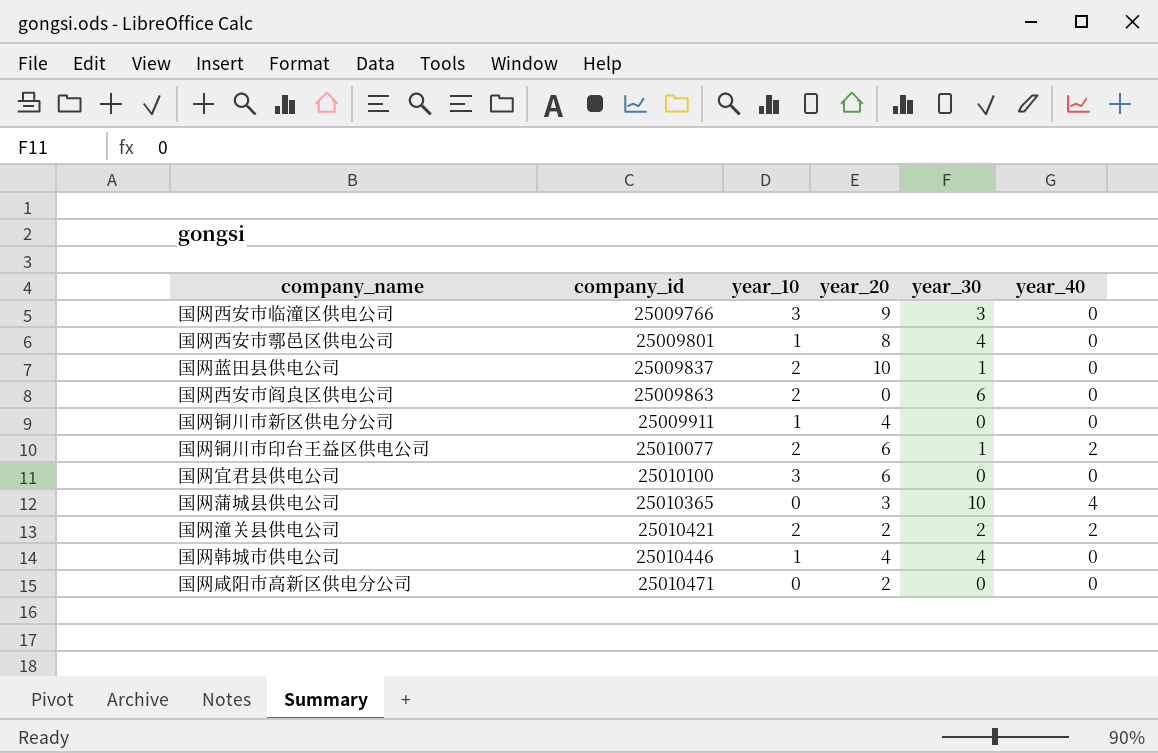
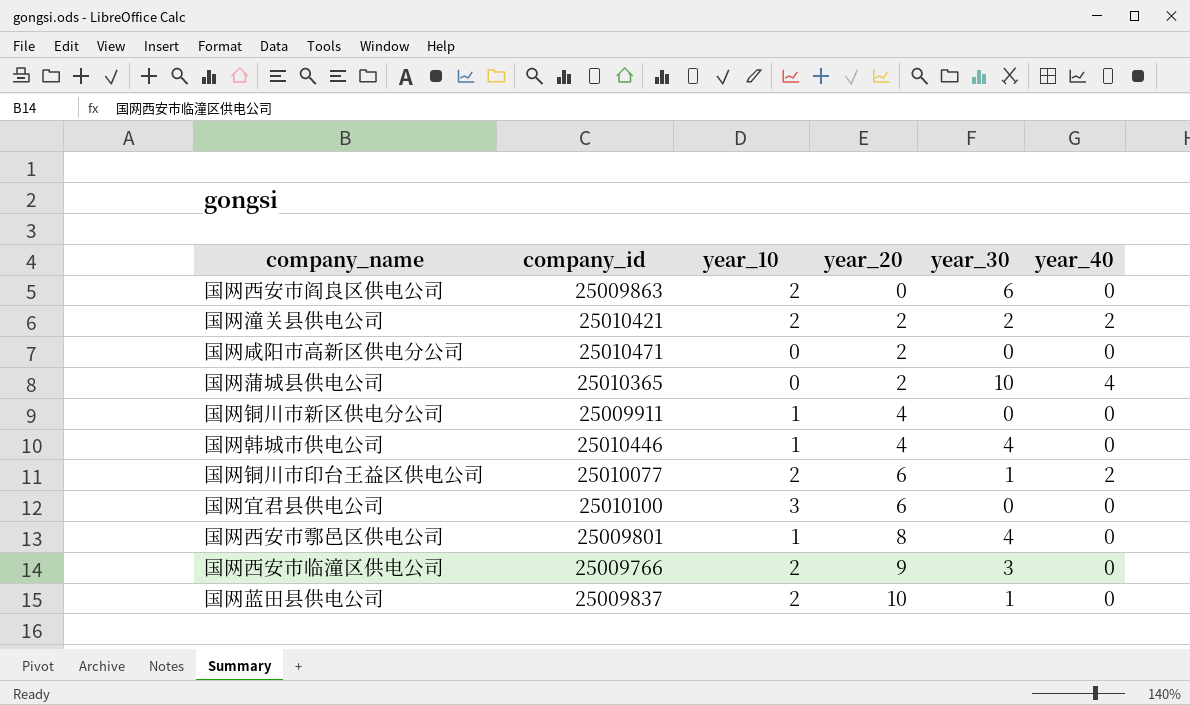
row order: company_id ascending -> year_20 ascending
国网蒲城县供电公司 | year_20: 3 -> 2
国网西安市临潼区供电公司 | year_10: 3 -> 2

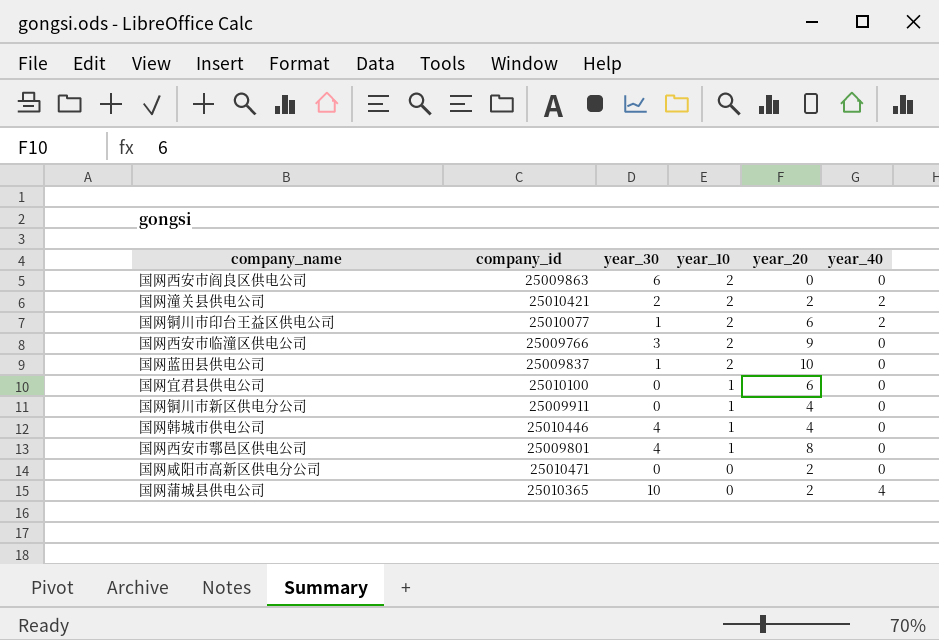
row order: year_20 ascending -> year_10 descending
column year_30 | position: 5 -> 3
国网宜君县供电公司 | year_10: 3 -> 1

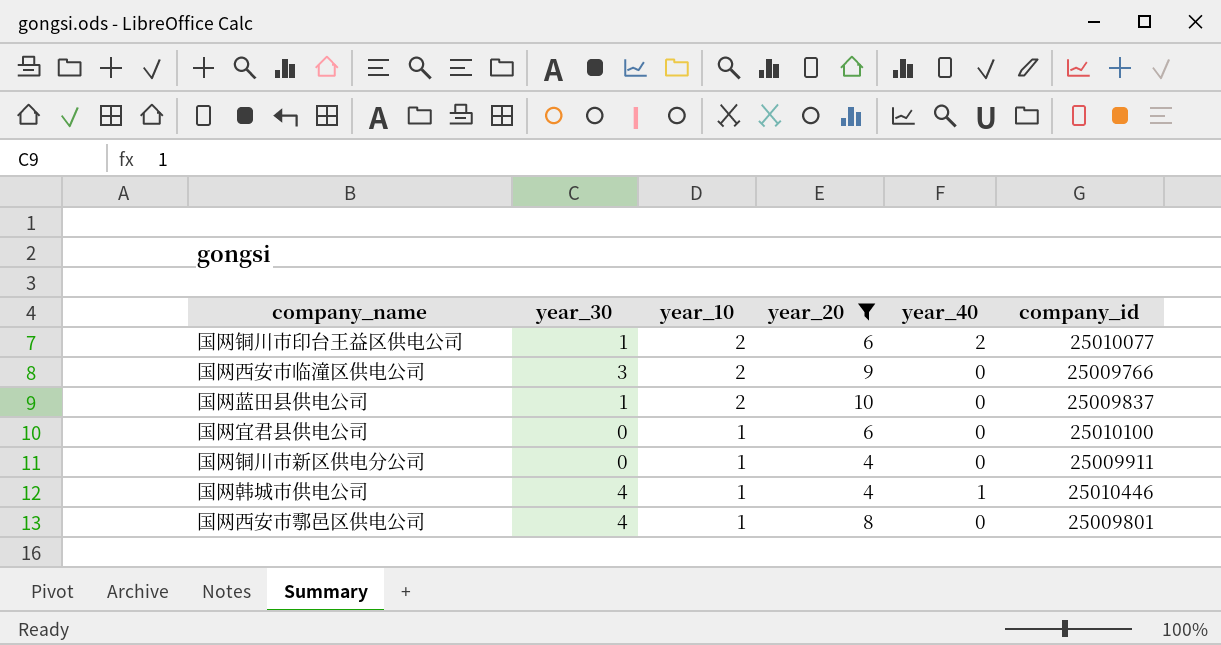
filter: none -> year_20 >= 4
column company_id | position: 2 -> 6
国网韩城市供电公司 | year_40: 0 -> 1

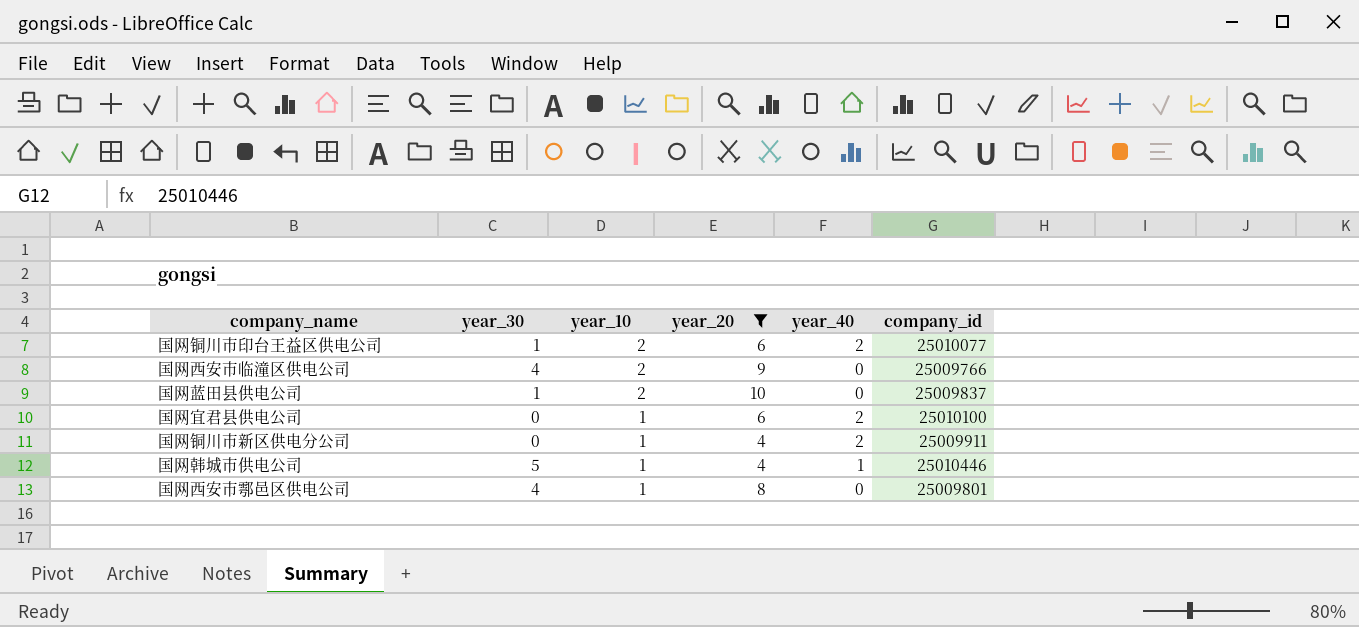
国网西安市临潼区供电公司 | year_30: 3 -> 4
国网宜君县供电公司 | year_40: 0 -> 2
国网铜川市新区供电分公司 | year_40: 0 -> 2
国网韩城市供电公司 | year_30: 4 -> 5

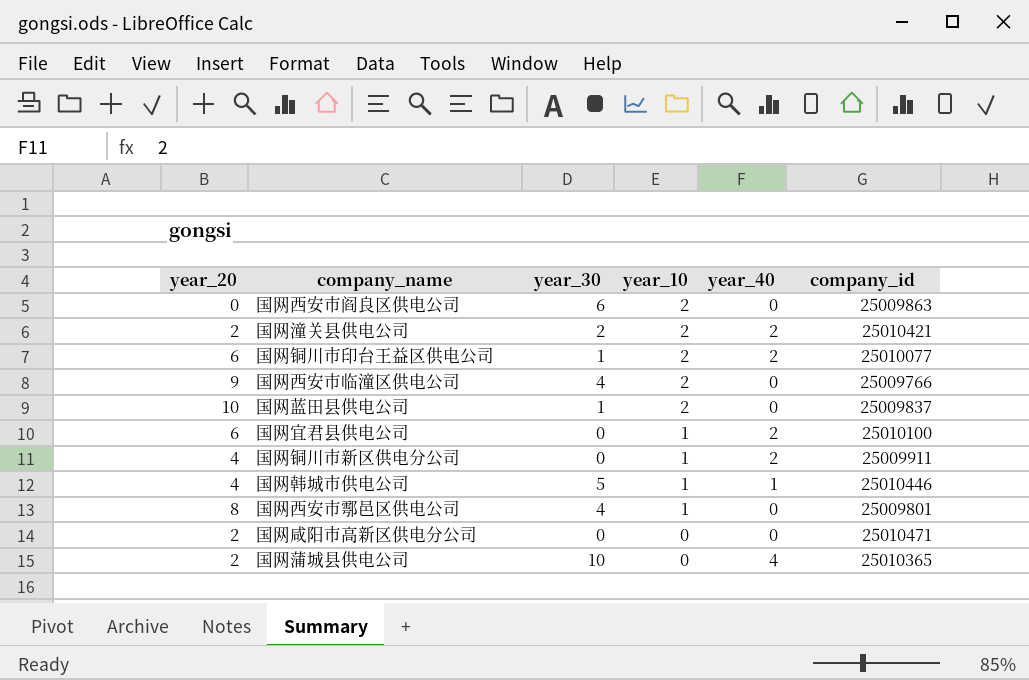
filter: year_20 >= 4 -> none
column year_20 | position: 4 -> 1

